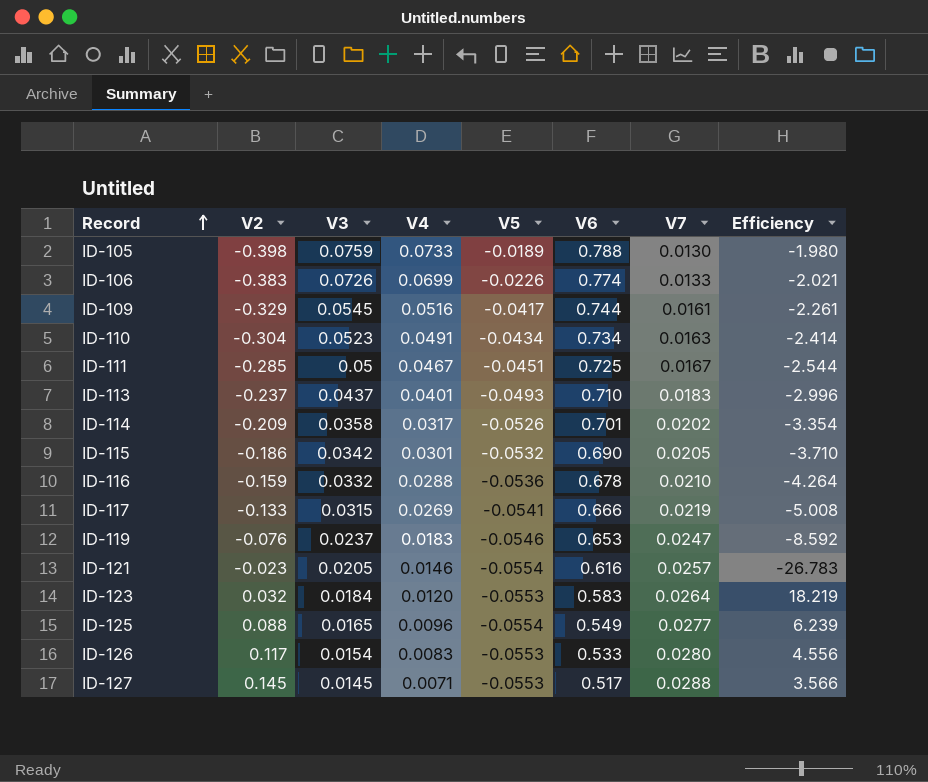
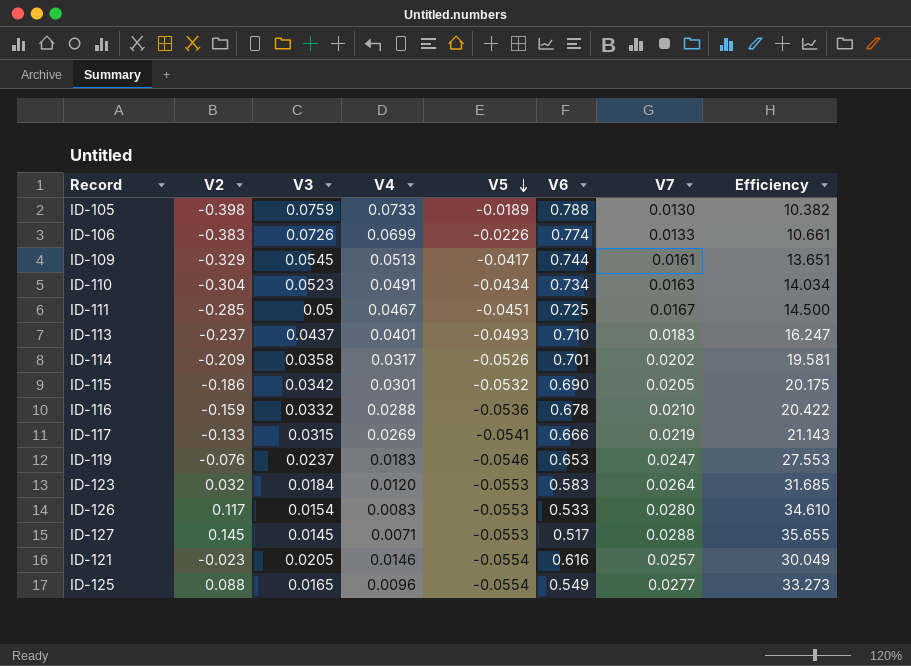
row order: Record ascending -> V5 descending
column Efficiency | formula: [V6] / [V2] -> [V6] / [V3]
ID-109 | V4: 0.0516 -> 0.0513

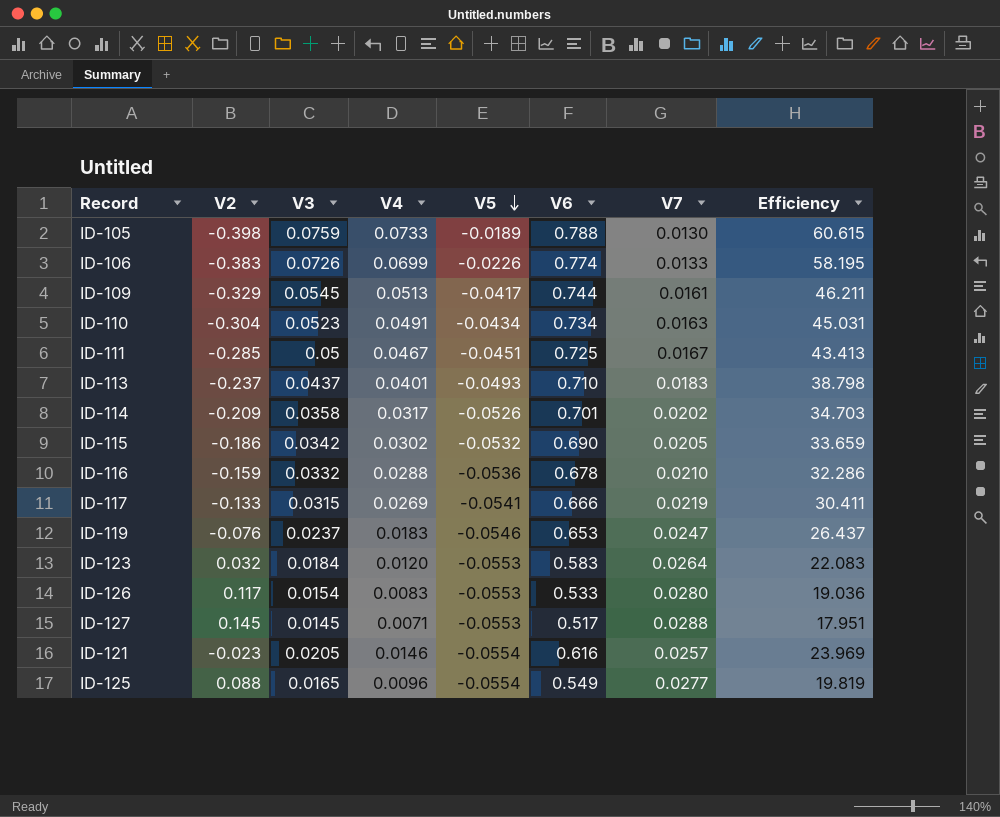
column Efficiency | formula: [V6] / [V3] -> [V6] / [V7]
ID-115 | V4: 0.0301 -> 0.0302

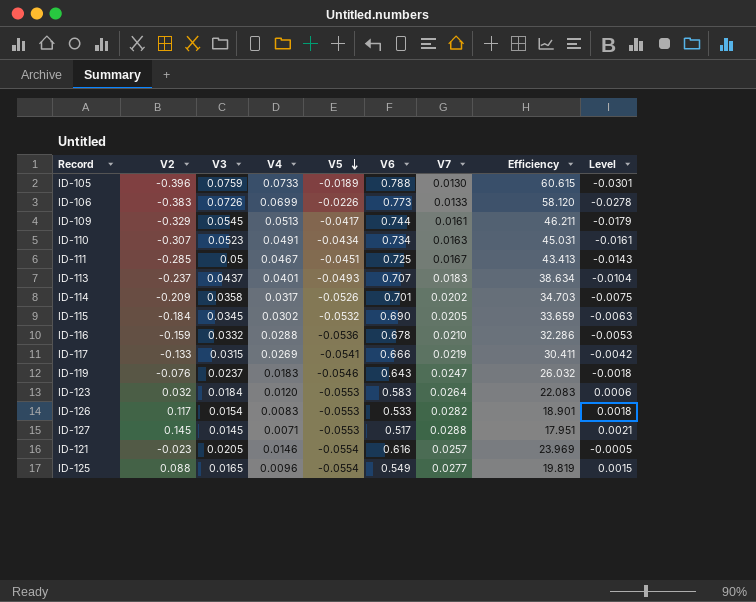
column Level | formula: none -> [V2] * [V3]
ID-105 | V2: -0.398 -> -0.396
ID-106 | V6: 0.774 -> 0.773
ID-106 | Efficiency: 58.195 -> 58.120
ID-110 | V2: -0.304 -> -0.307
ID-113 | V6: 0.710 -> 0.707
ID-113 | Efficiency: 38.798 -> 38.634
ID-115 | V2: -0.186 -> -0.184
ID-115 | V3: 0.0342 -> 0.0345
ID-119 | V6: 0.653 -> 0.643
ID-119 | Efficiency: 26.437 -> 26.032
ID-126 | V7: 0.0280 -> 0.0282
ID-126 | Efficiency: 19.036 -> 18.901

